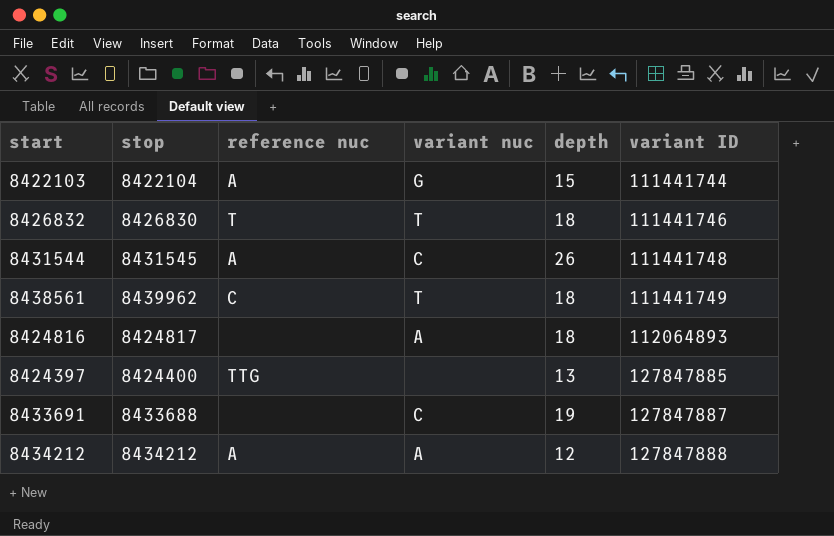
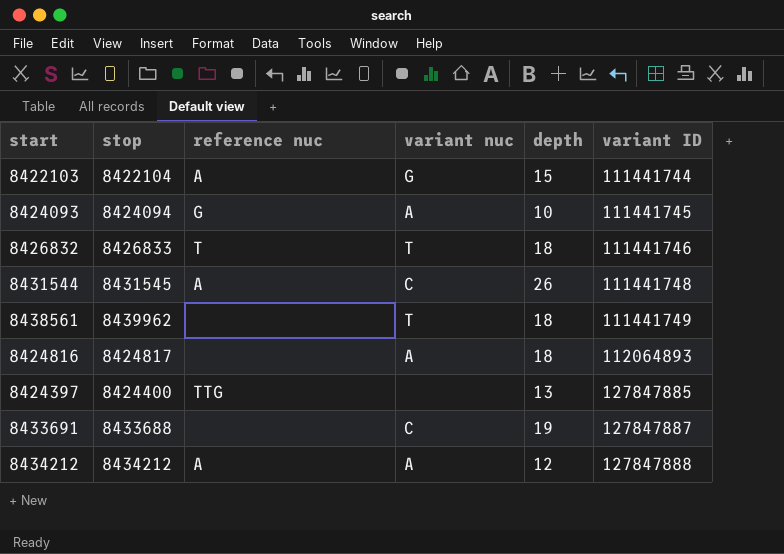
row 8424093: none -> 8424094 | G | A | 10 | 111441745
8426832 | stop: 8426830 -> 8426833
8438561 | reference nuc: C -> none

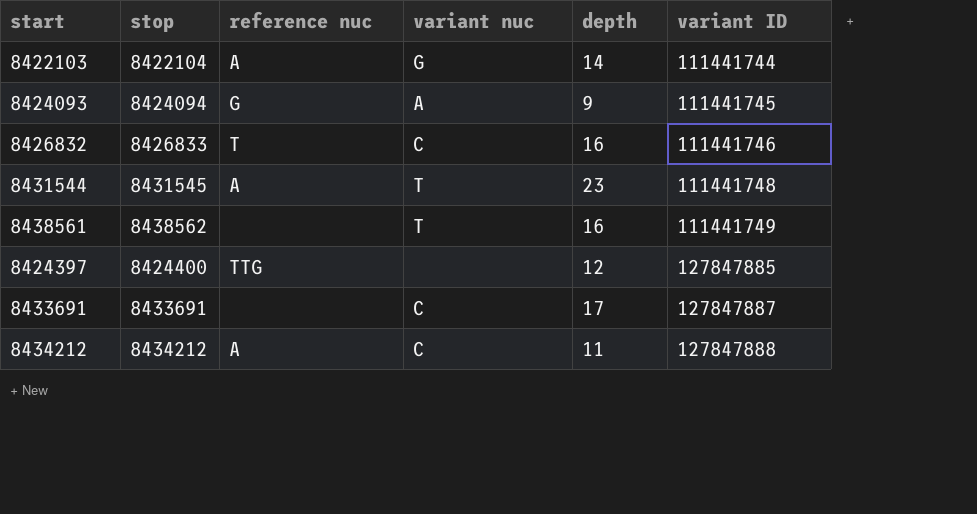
row 8424816: 8424817 | none | A | 18 | 112064893 -> none
8422103 | depth: 15 -> 14
8424093 | depth: 10 -> 9
8426832 | variant nuc: T -> C
8426832 | depth: 18 -> 16
8431544 | variant nuc: C -> T
8431544 | depth: 26 -> 23
8438561 | stop: 8439962 -> 8438562
8438561 | depth: 18 -> 16
8424397 | depth: 13 -> 12
8433691 | stop: 8433688 -> 8433691
8433691 | depth: 19 -> 17
8434212 | variant nuc: A -> C
8434212 | depth: 12 -> 11

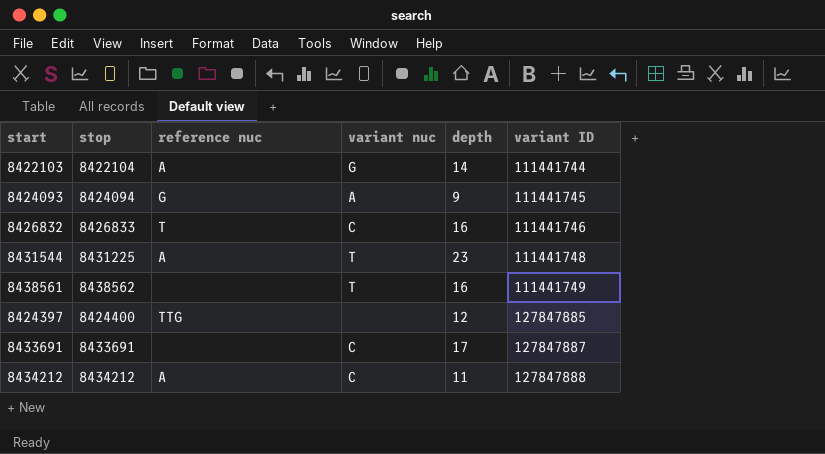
8431544 | stop: 8431545 -> 8431225

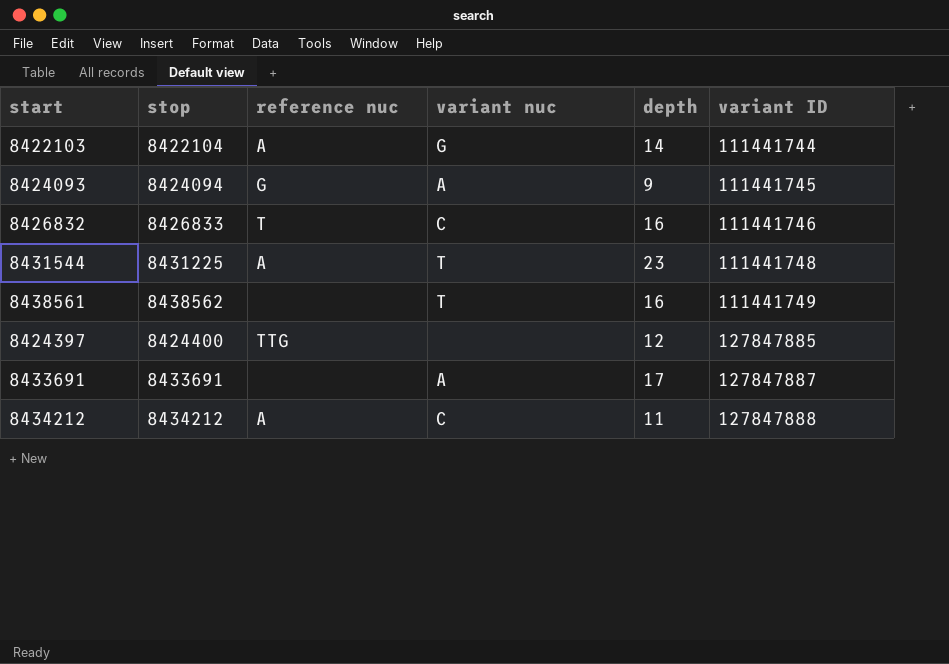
8433691 | variant nuc: C -> A

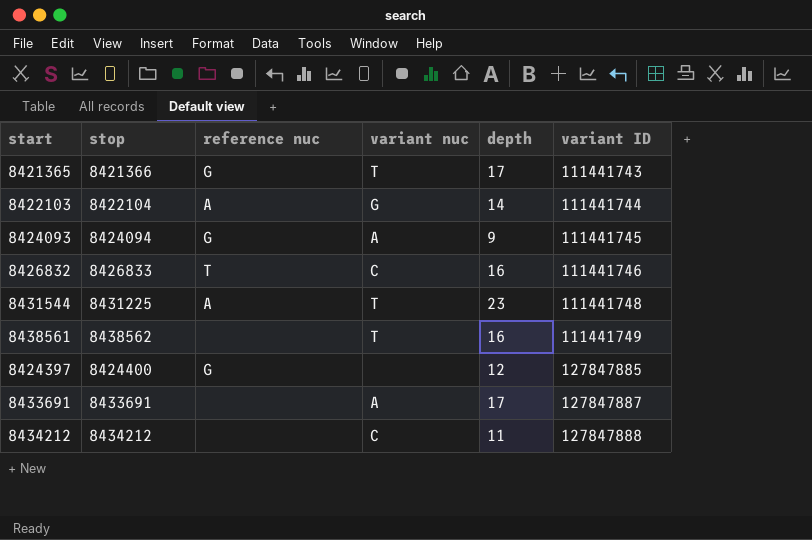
row 8421365: none -> 8421366 | G | T | 17 | 111441743
8424397 | reference nuc: TTG -> G
8434212 | reference nuc: A -> none

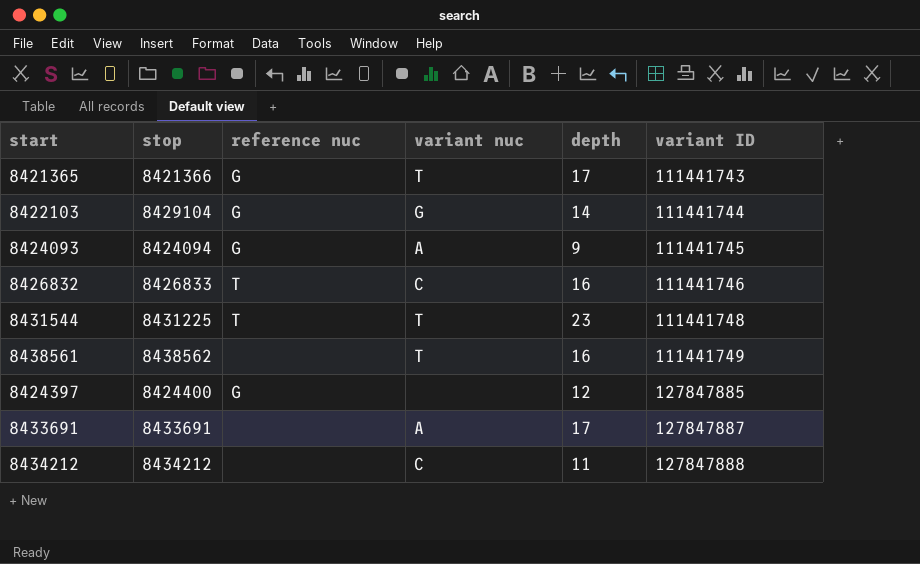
8422103 | stop: 8422104 -> 8429104
8422103 | reference nuc: A -> G
8431544 | reference nuc: A -> T

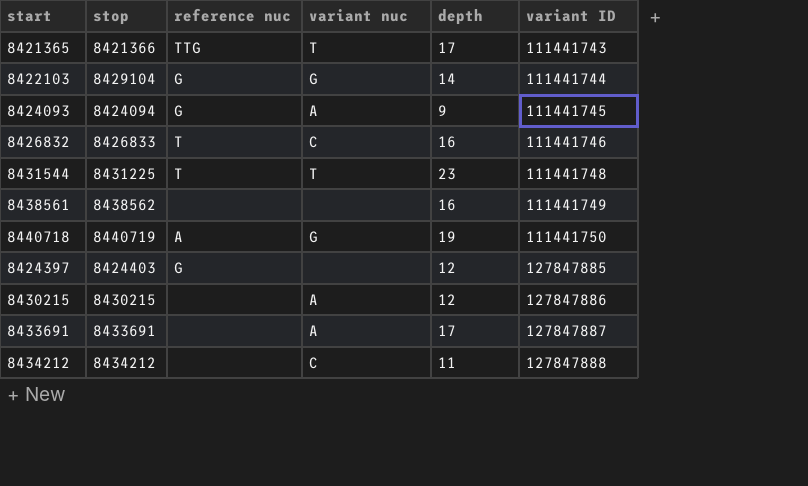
8421365 | reference nuc: G -> TTG
8438561 | variant nuc: T -> none
row 8440718: none -> 8440719 | A | G | 19 | 111441750
8424397 | stop: 8424400 -> 8424403
row 8430215: none -> 8430215 | none | A | 12 | 127847886

